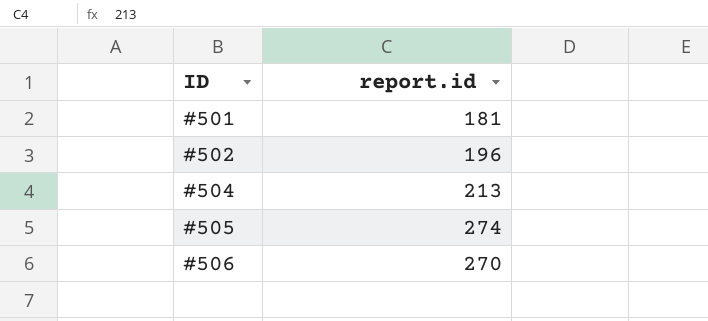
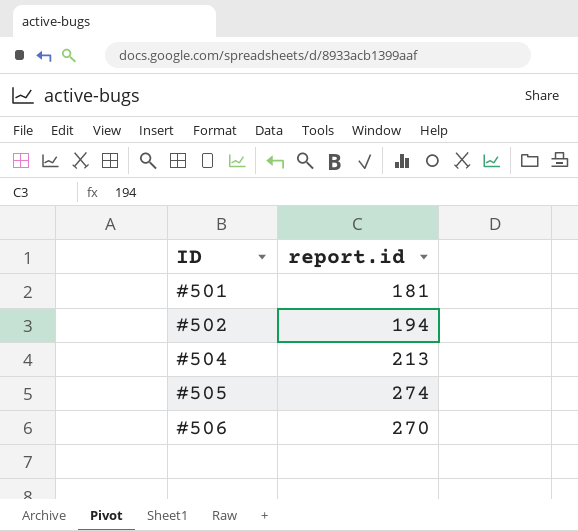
#502 | report.id: 196 -> 194

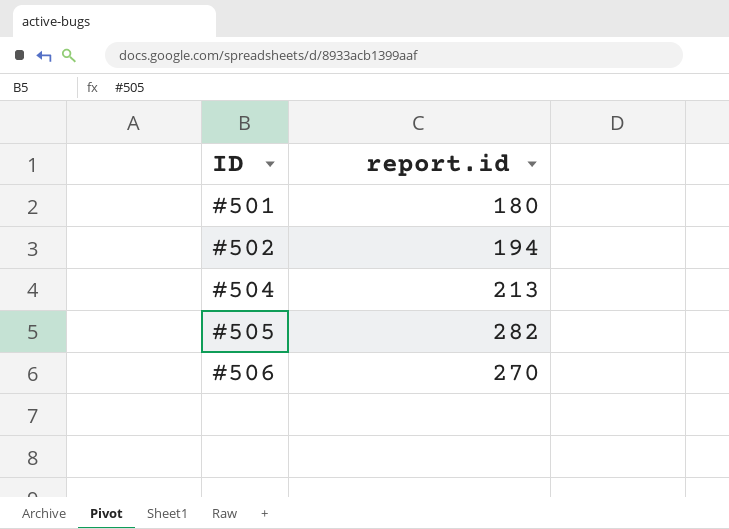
#501 | report.id: 181 -> 180
#505 | report.id: 274 -> 282

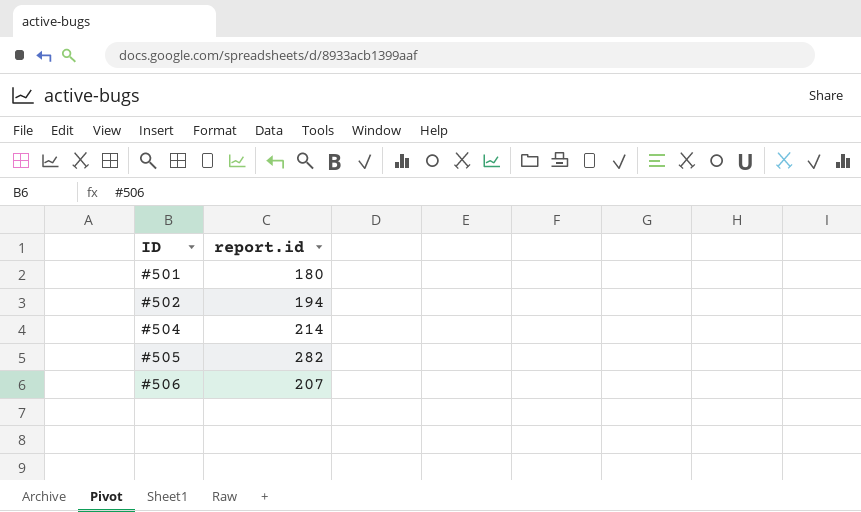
#504 | report.id: 213 -> 214
#506 | report.id: 270 -> 207

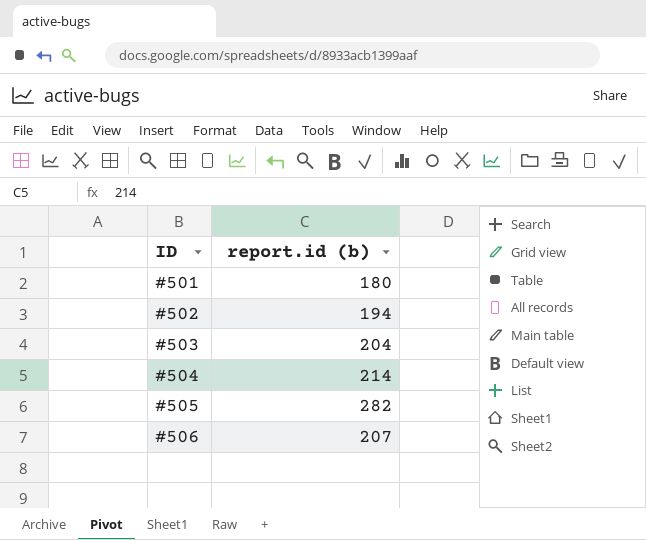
column name: report.id -> report.id (b)
row #503: none -> 204

